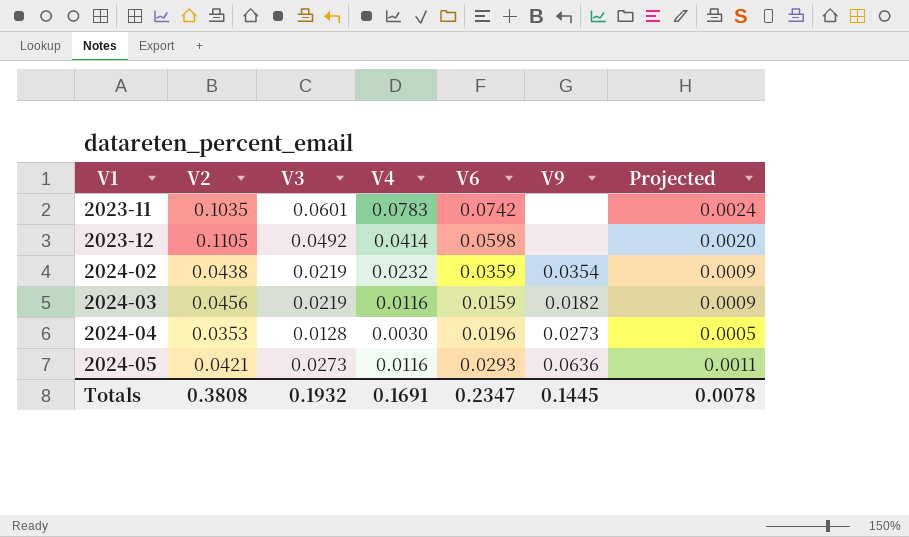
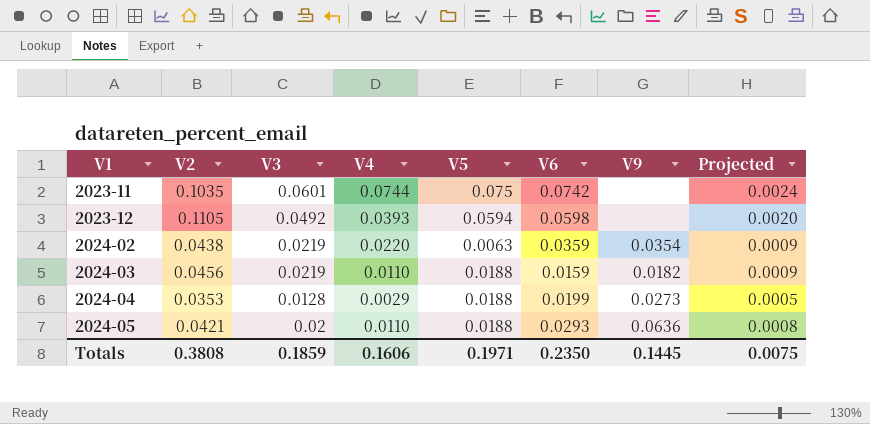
column V5 | position: none -> 5
2023-11 | V4: 0.0783 -> 0.0744
2023-12 | V4: 0.0414 -> 0.0393
2024-02 | V4: 0.0232 -> 0.0220
2024-03 | V4: 0.0116 -> 0.0110
2024-04 | V4: 0.0030 -> 0.0029
2024-04 | V6: 0.0196 -> 0.0199
2024-05 | V3: 0.0273 -> 0.02
2024-05 | V4: 0.0116 -> 0.0110
2024-05 | Projected: 0.0011 -> 0.0008
Totals | V3: 0.1932 -> 0.1859
Totals | V4: 0.1691 -> 0.1606
Totals | V6: 0.2347 -> 0.2350
Totals | Projected: 0.0078 -> 0.0075

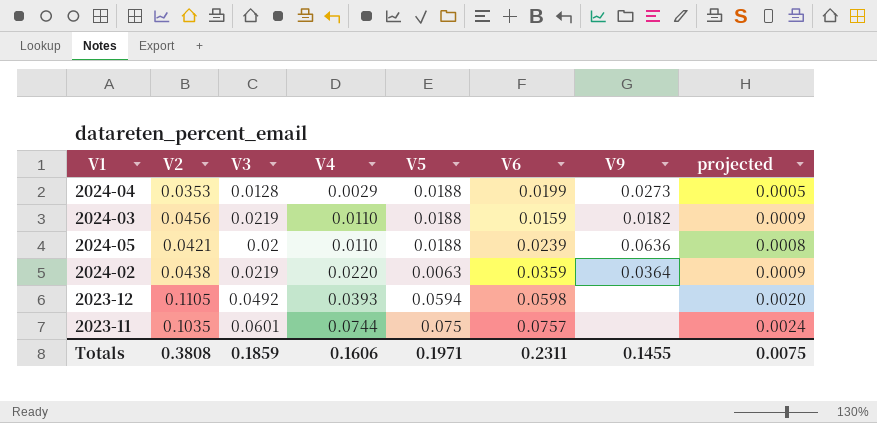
row order: V1 ascending -> V4 ascending
column name: Projected -> projected
2024-05 | V6: 0.0293 -> 0.0239
2024-02 | V9: 0.0354 -> 0.0364
2023-11 | V6: 0.0742 -> 0.0757
Totals | V6: 0.2350 -> 0.2311
Totals | V9: 0.1445 -> 0.1455

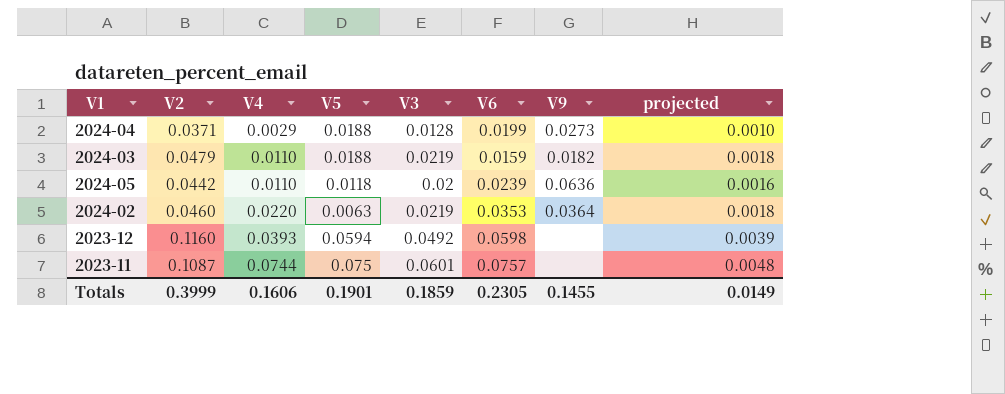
column V3 | position: 3 -> 5
column projected | formula: [V3] * 0.04 -> [V3] * 0.08
2024-04 | V2: 0.0353 -> 0.0371
2024-03 | V2: 0.0456 -> 0.0479
2024-05 | V2: 0.0421 -> 0.0442
2024-05 | V5: 0.0188 -> 0.0118
2024-02 | V2: 0.0438 -> 0.0460
2024-02 | V6: 0.0359 -> 0.0353
2023-12 | V2: 0.1105 -> 0.1160
2023-11 | V2: 0.1035 -> 0.1087
Totals | V2: 0.3808 -> 0.3999
Totals | V5: 0.1971 -> 0.1901
Totals | V6: 0.2311 -> 0.2305
Totals | projected: 0.0075 -> 0.0149

